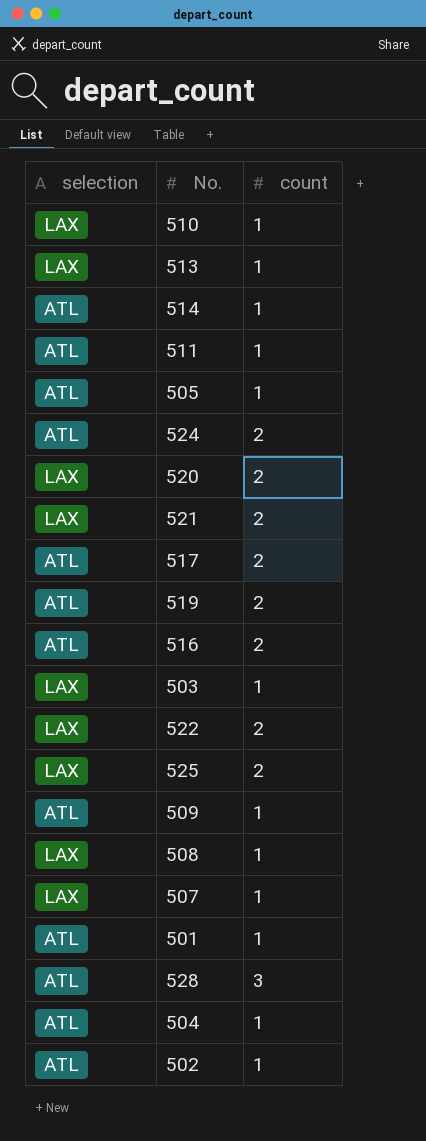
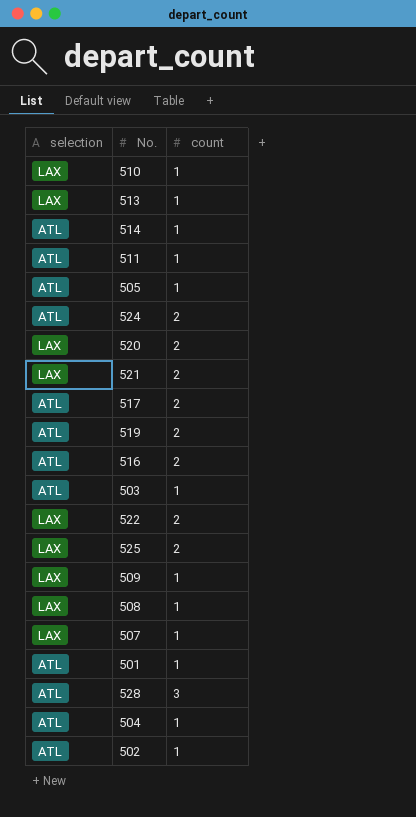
503 | selection: LAX -> ATL
509 | selection: ATL -> LAX

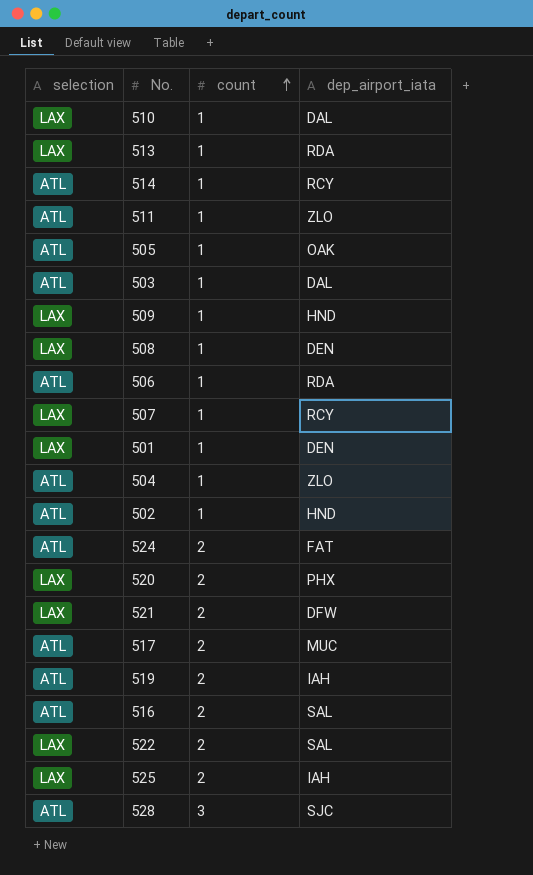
row order: none -> count ascending
column dep_airport_iata | position: none -> 4
row 506: none -> ATL | 1 | RDA
501 | selection: ATL -> LAX

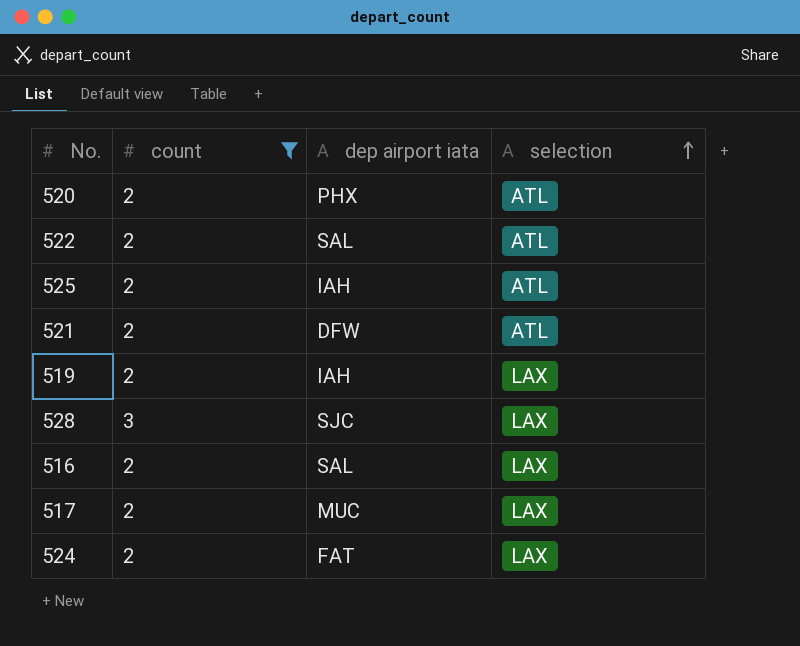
filter: none -> count != 1
row order: count ascending -> selection ascending
column name: dep_airport_iata -> dep airport iata
column selection | position: 1 -> 4
520 | selection: LAX -> ATL
522 | selection: LAX -> ATL
525 | selection: LAX -> ATL
521 | selection: LAX -> ATL
519 | selection: ATL -> LAX
528 | selection: ATL -> LAX
516 | selection: ATL -> LAX
517 | selection: ATL -> LAX
524 | selection: ATL -> LAX

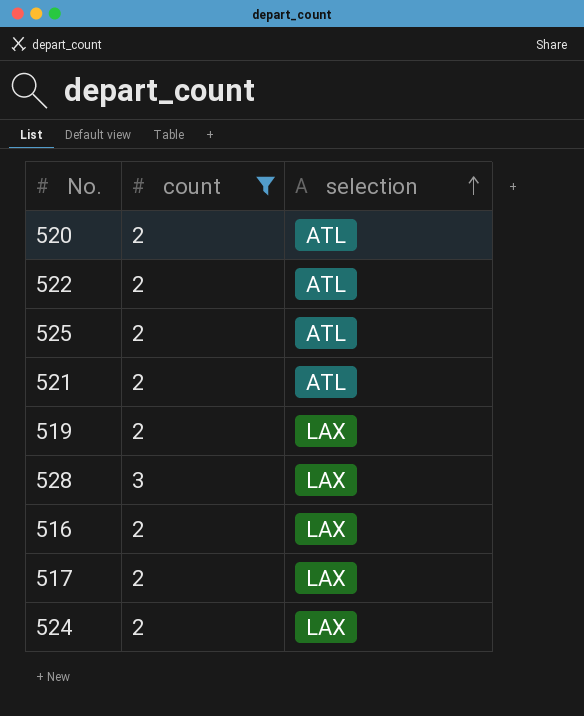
column dep airport iata | position: 3 -> none

